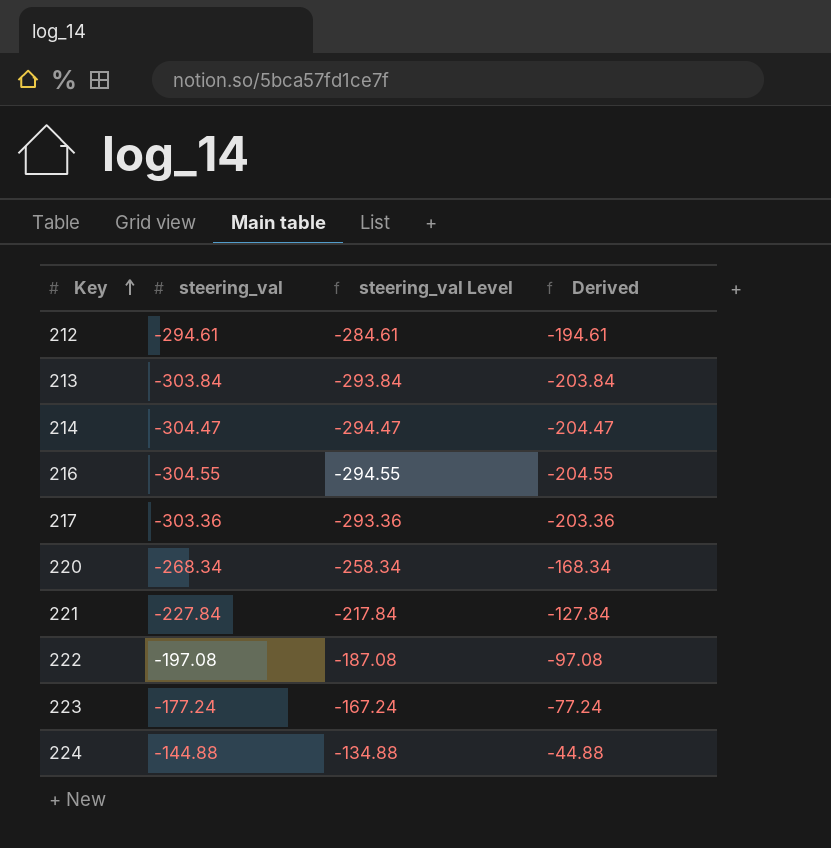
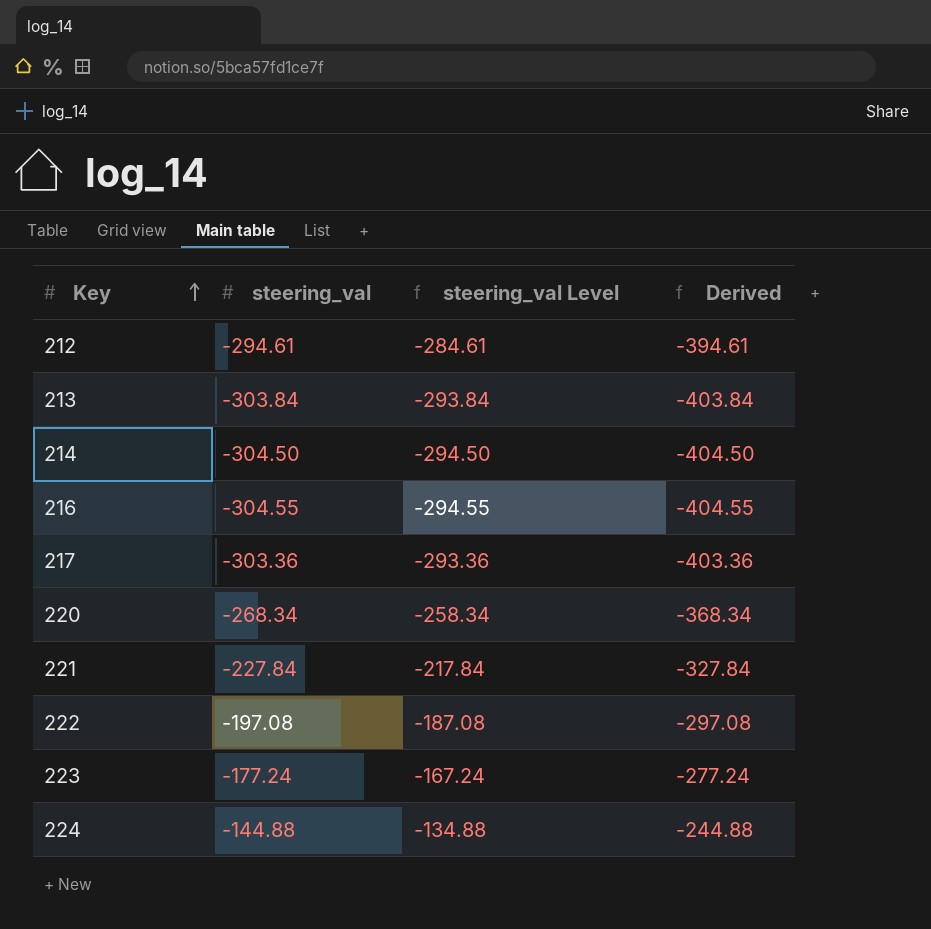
column Derived | formula: [steering_val] + 100 -> [steering_val] - 100
214 | steering_val: -304.47 -> -304.50
214 | steering_val Level: -294.47 -> -294.50

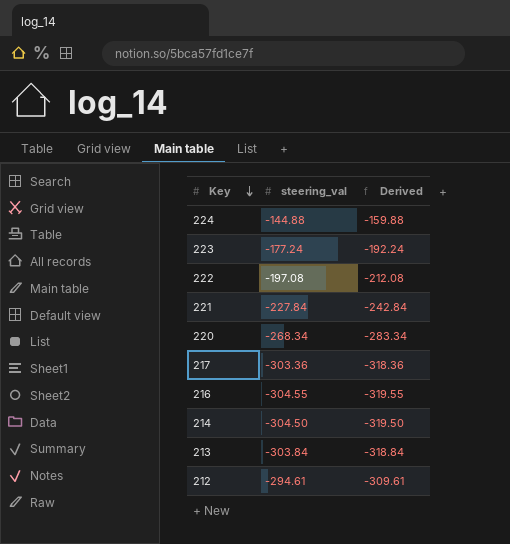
row order: Key ascending -> Key descending
column steering_val Level | formula: [steering_val] + 10 -> none
column Derived | formula: [steering_val] - 100 -> [steering_val] - 15

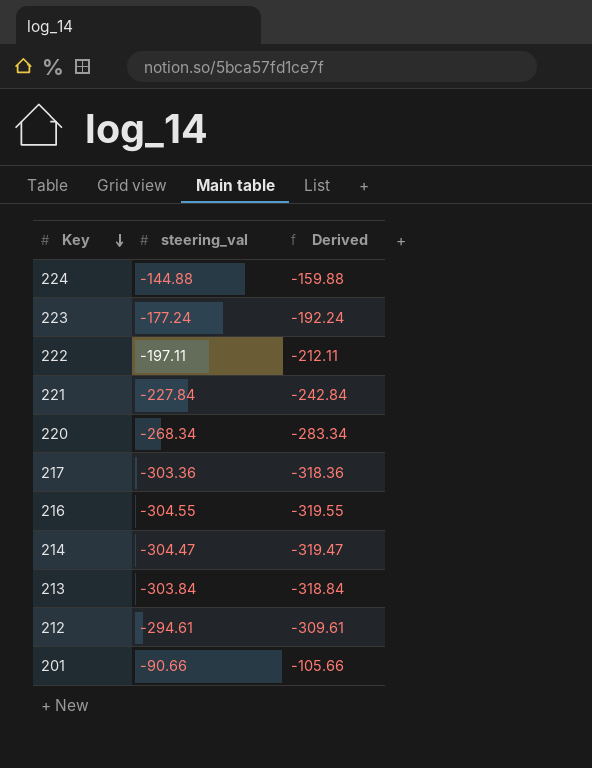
222 | steering_val: -197.08 -> -197.11
222 | Derived: -212.08 -> -212.11
214 | steering_val: -304.50 -> -304.47
214 | Derived: -319.50 -> -319.47
row 201: none -> -90.66 | -105.66

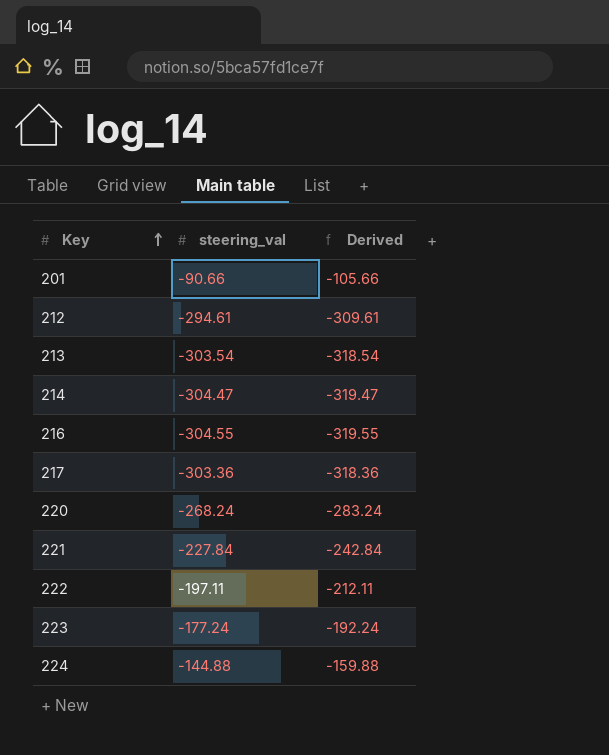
row order: Key descending -> Key ascending
213 | steering_val: -303.84 -> -303.54
213 | Derived: -318.84 -> -318.54
220 | steering_val: -268.34 -> -268.24
220 | Derived: -283.34 -> -283.24

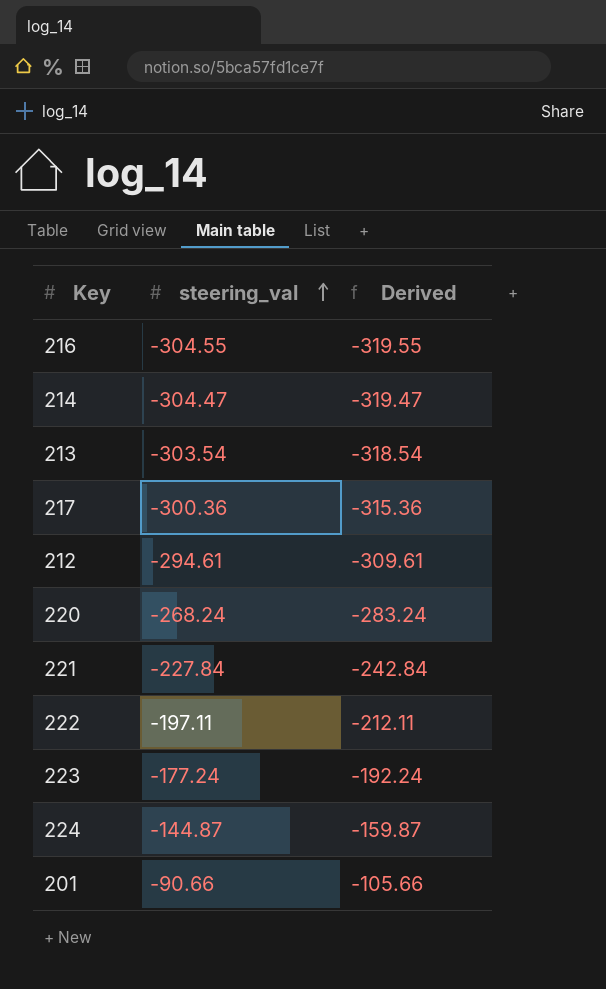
row order: Key ascending -> steering_val ascending
217 | steering_val: -303.36 -> -300.36
217 | Derived: -318.36 -> -315.36
224 | steering_val: -144.88 -> -144.87
224 | Derived: -159.88 -> -159.87

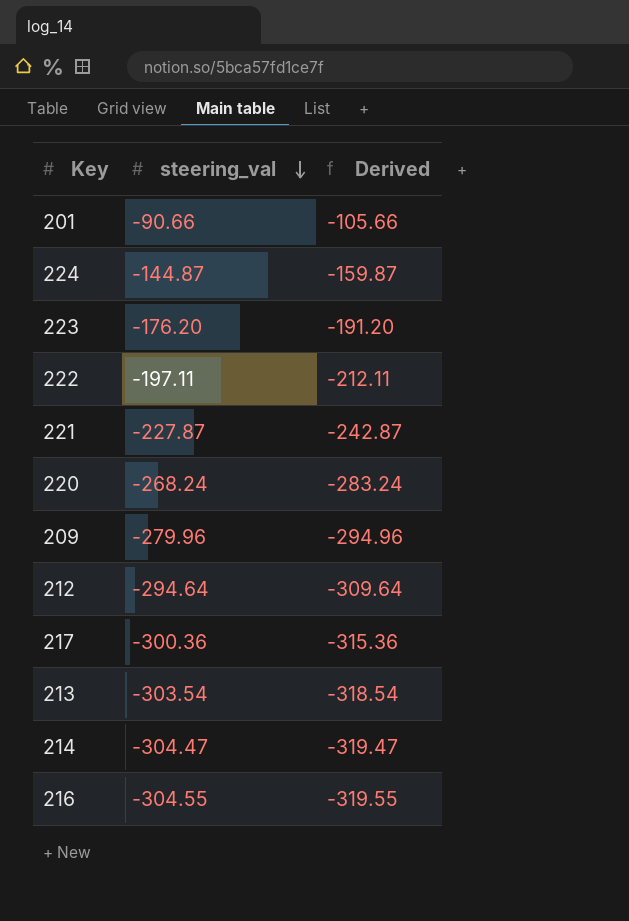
row order: steering_val ascending -> steering_val descending
223 | steering_val: -177.24 -> -176.20
223 | Derived: -192.24 -> -191.20
221 | steering_val: -227.84 -> -227.87
221 | Derived: -242.84 -> -242.87
row 209: none -> -279.96 | -294.96
212 | steering_val: -294.61 -> -294.64
212 | Derived: -309.61 -> -309.64

